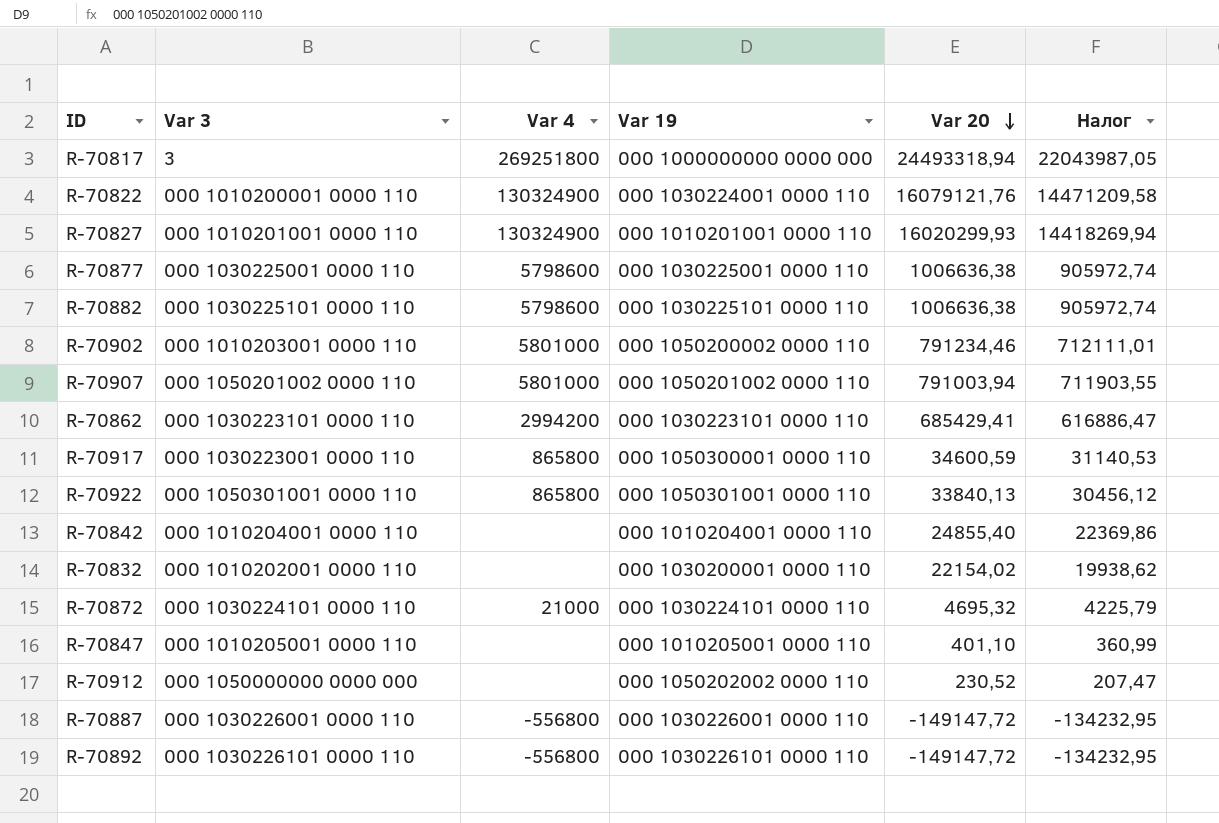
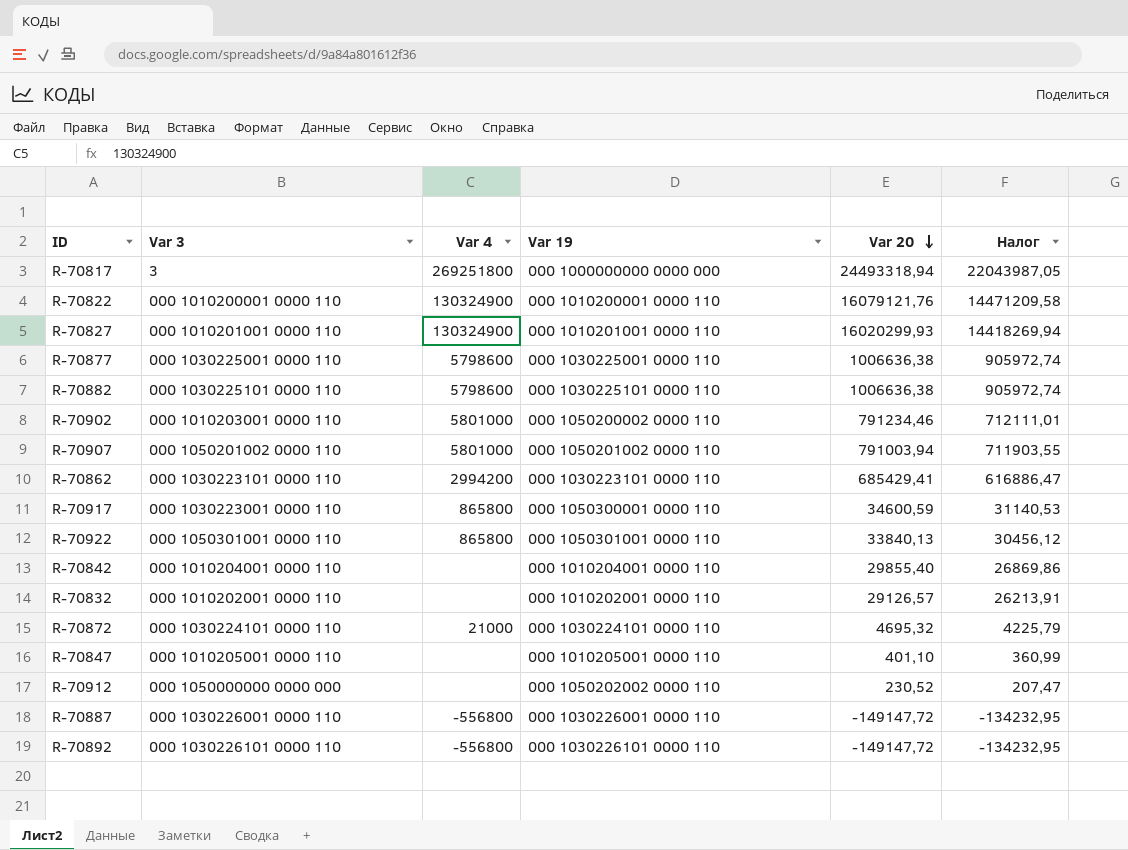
R-70822 | Var 19: 000 1030224001 0000 110 -> 000 1010200001 0000 110
R-70842 | Var 20: 24855,40 -> 29855,40
R-70842 | Налог: 22369,86 -> 26869,86
R-70832 | Var 19: 000 1030200001 0000 110 -> 000 1010202001 0000 110
R-70832 | Var 20: 22154,02 -> 29126,57
R-70832 | Налог: 19938,62 -> 26213,91

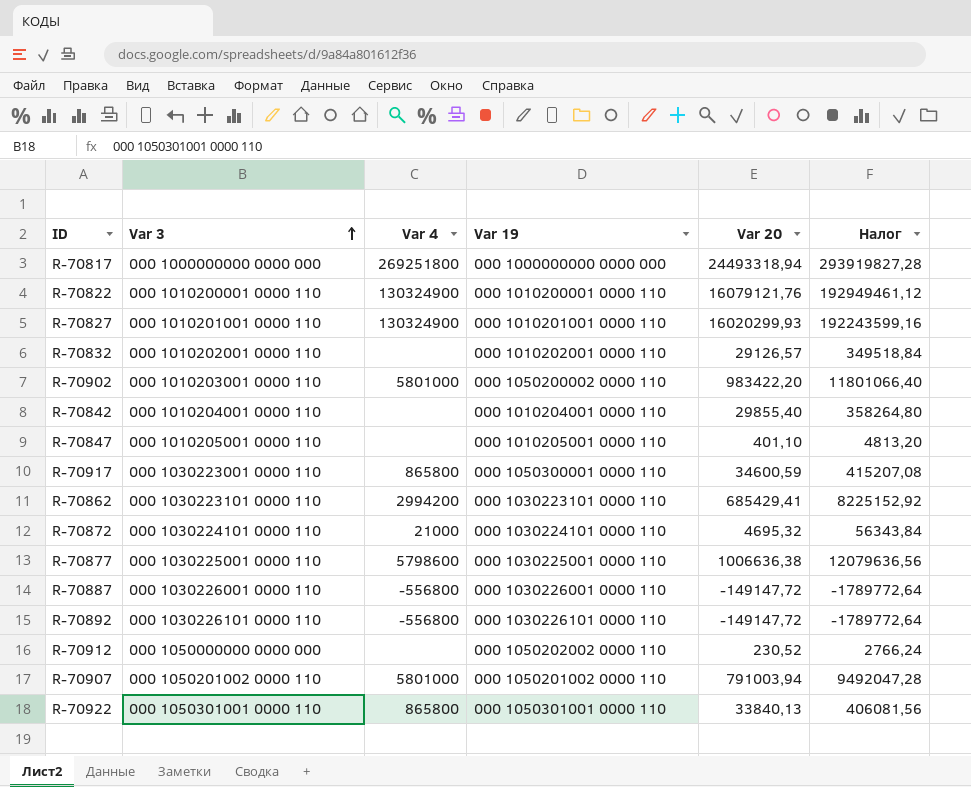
row order: Var 20 descending -> Var 3 ascending
column Налог | formula: [Var 20] * 0,9 -> [Var 20] * 12
row R-70882: 000 1030225101 0000 110 | 5798600 | 000 1030225101 0000 110 | 1006636,38 | 905972,74 -> none
R-70817 | Var 3: 3 -> 000 1000000000 0000 000
R-70902 | Var 20: 791234,46 -> 983422,20

